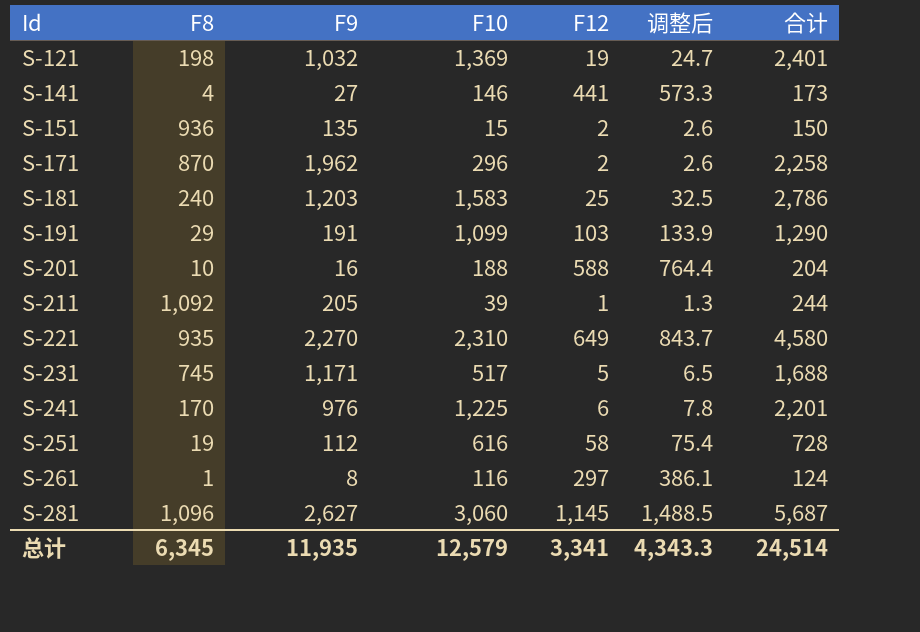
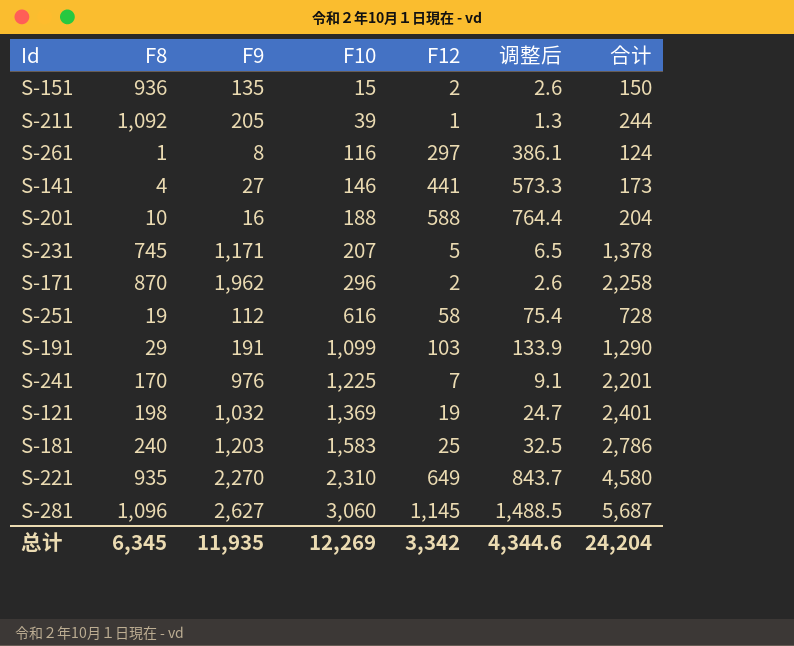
row order: Id ascending -> F10 ascending
S-231 | F10: 517 -> 207
S-231 | 合计: 1,688 -> 1,378
S-241 | F12: 6 -> 7
S-241 | 调整后: 7.8 -> 9.1
总计 | F10: 12,579 -> 12,269
总计 | F12: 3,341 -> 3,342
总计 | 调整后: 4,343.3 -> 4,344.6
总计 | 合计: 24,514 -> 24,204

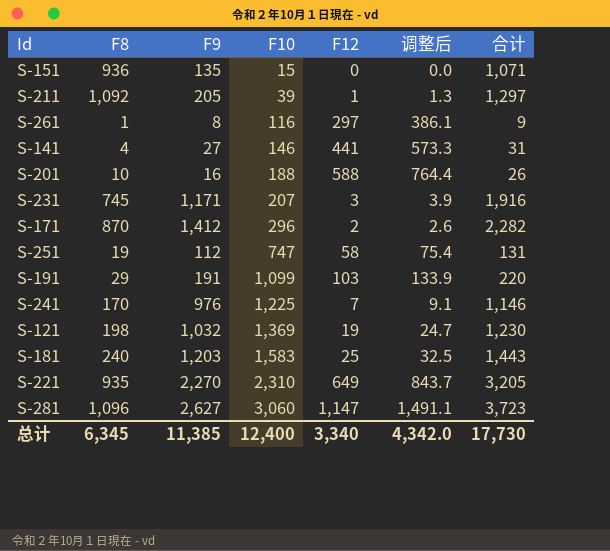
column 合计 | formula: [F9] + [F10] -> [F8] + [F9]
S-151 | F12: 2 -> 0
S-151 | 调整后: 2.6 -> 0.0
S-231 | F12: 5 -> 3
S-231 | 调整后: 6.5 -> 3.9
S-171 | F9: 1,962 -> 1,412
S-251 | F10: 616 -> 747
S-281 | F12: 1,145 -> 1,147
S-281 | 调整后: 1,488.5 -> 1,491.1
总计 | F9: 11,935 -> 11,385
总计 | F10: 12,269 -> 12,400
总计 | F12: 3,342 -> 3,340
总计 | 调整后: 4,344.6 -> 4,342.0
总计 | 合计: 24,204 -> 17,730

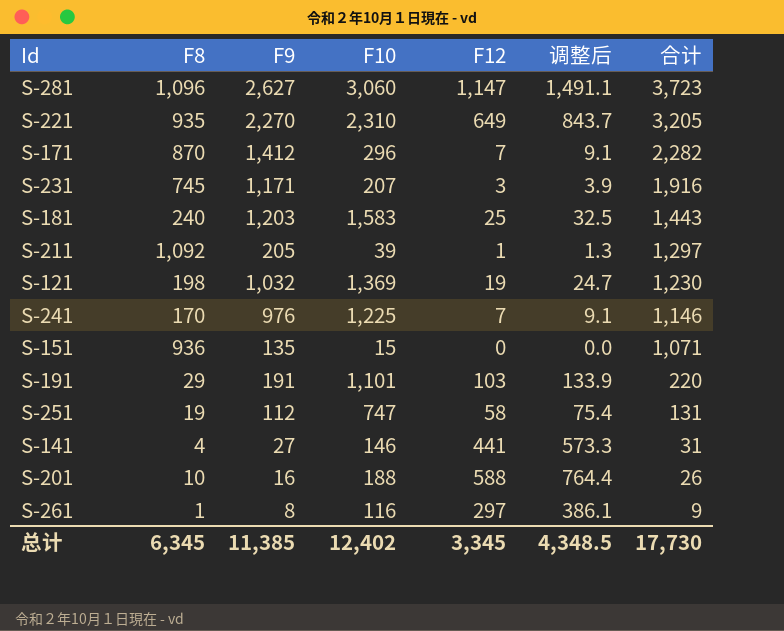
row order: F10 ascending -> 合计 descending
S-171 | F12: 2 -> 7
S-171 | 调整后: 2.6 -> 9.1
S-191 | F10: 1,099 -> 1,101
总计 | F10: 12,400 -> 12,402
总计 | F12: 3,340 -> 3,345
总计 | 调整后: 4,342.0 -> 4,348.5

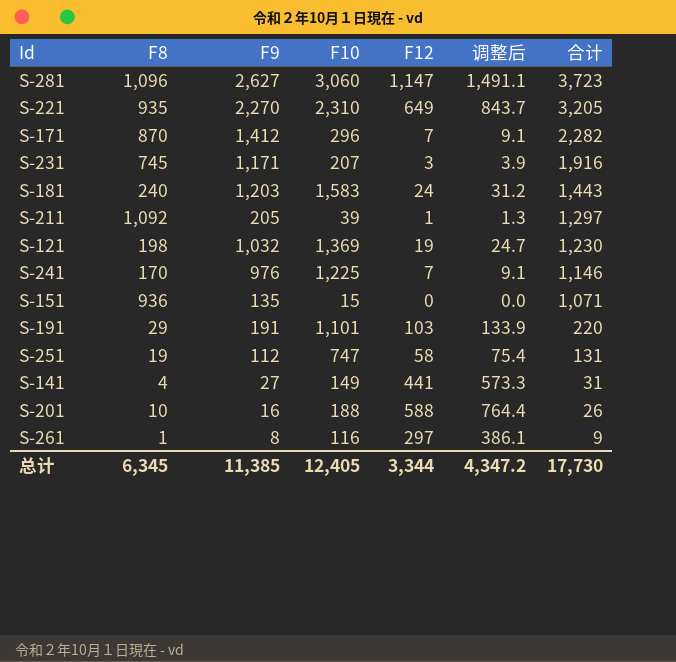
S-181 | F12: 25 -> 24
S-181 | 调整后: 32.5 -> 31.2
S-141 | F10: 146 -> 149
总计 | F10: 12,402 -> 12,405
总计 | F12: 3,345 -> 3,344
总计 | 调整后: 4,348.5 -> 4,347.2

